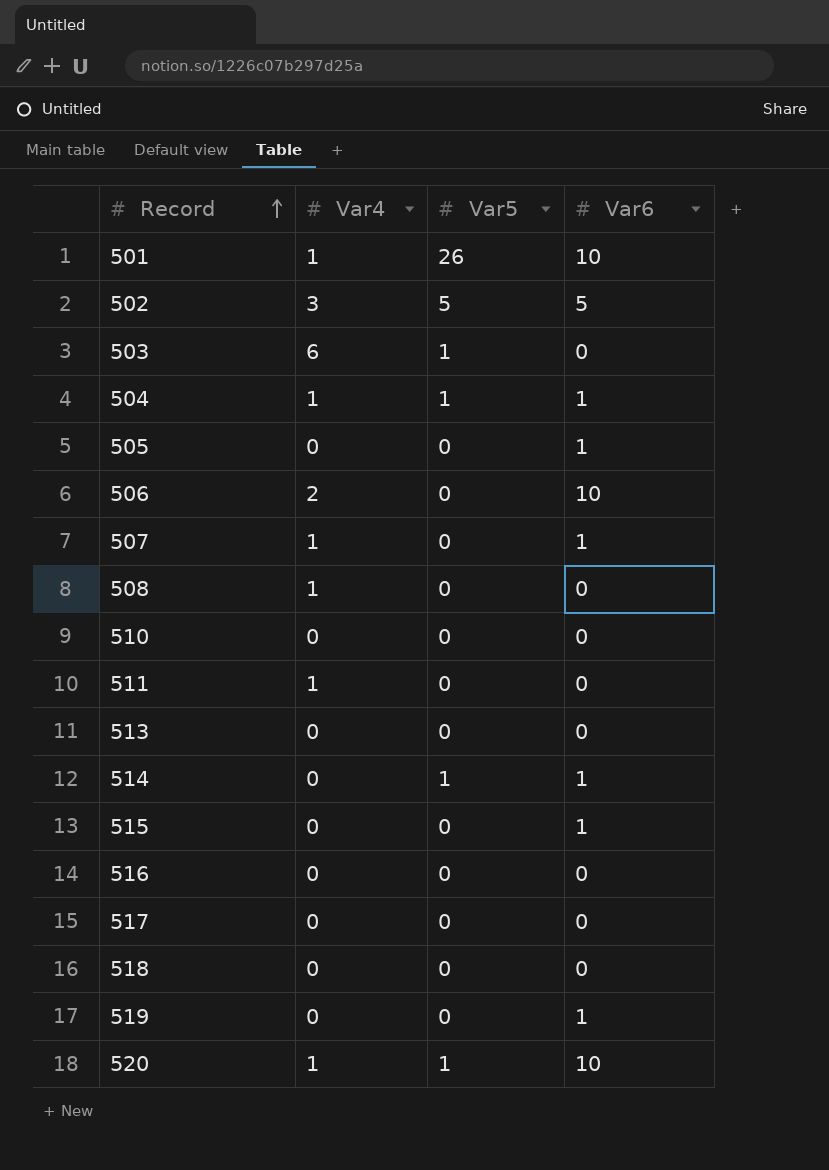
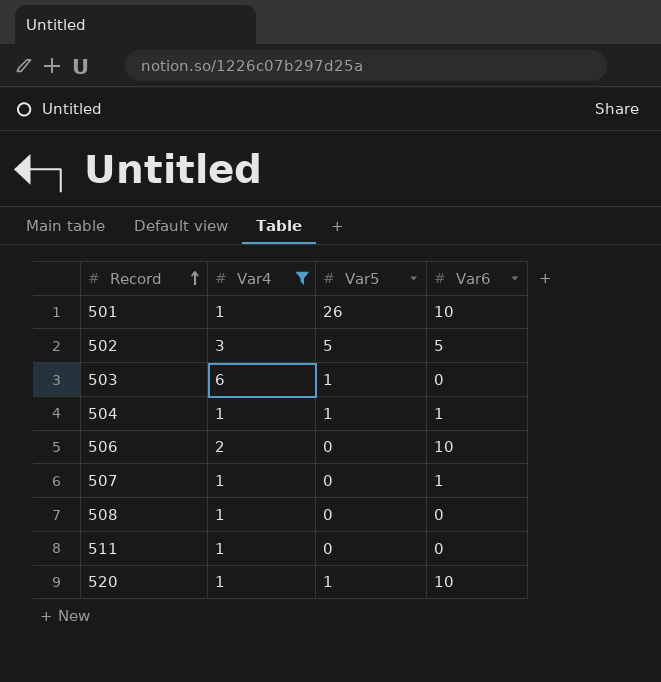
filter: none -> Var4 != 0

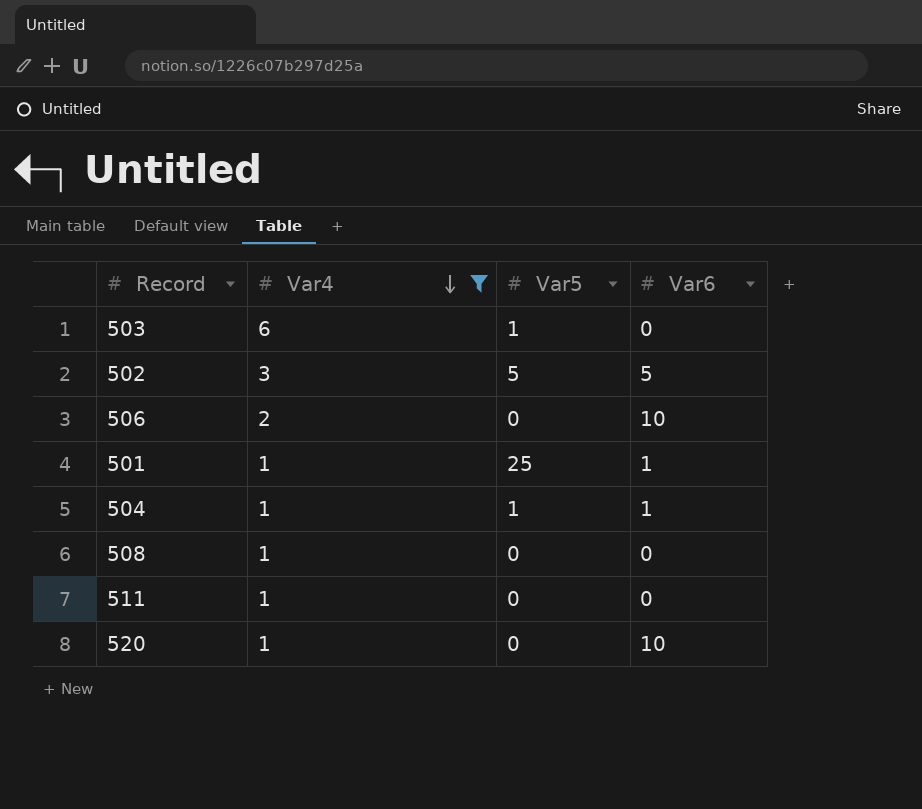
row order: Record ascending -> Var4 descending
row 507: 1 | 0 | 1 -> none
501 | Var5: 26 -> 25
501 | Var6: 10 -> 1
520 | Var5: 1 -> 0

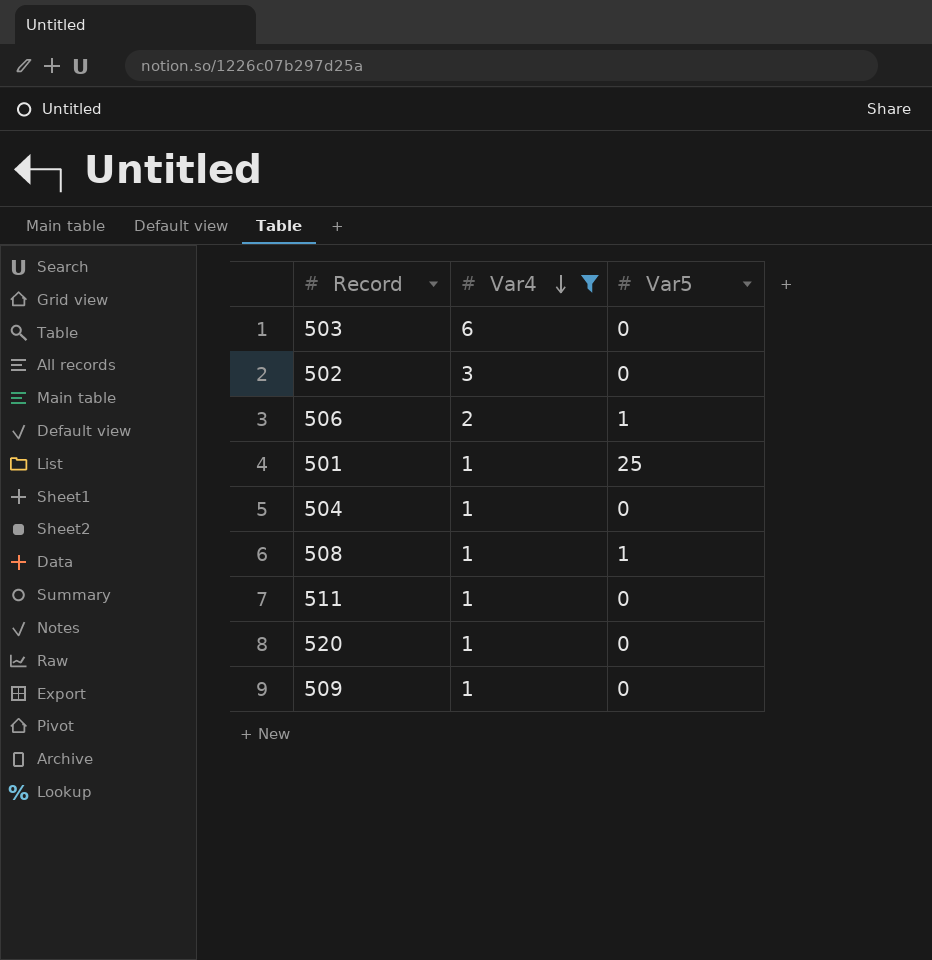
column Var6 | position: 4 -> none
503 | Var5: 1 -> 0
502 | Var5: 5 -> 0
506 | Var5: 0 -> 1
504 | Var5: 1 -> 0
508 | Var5: 0 -> 1
row 509: none -> 1 | 0

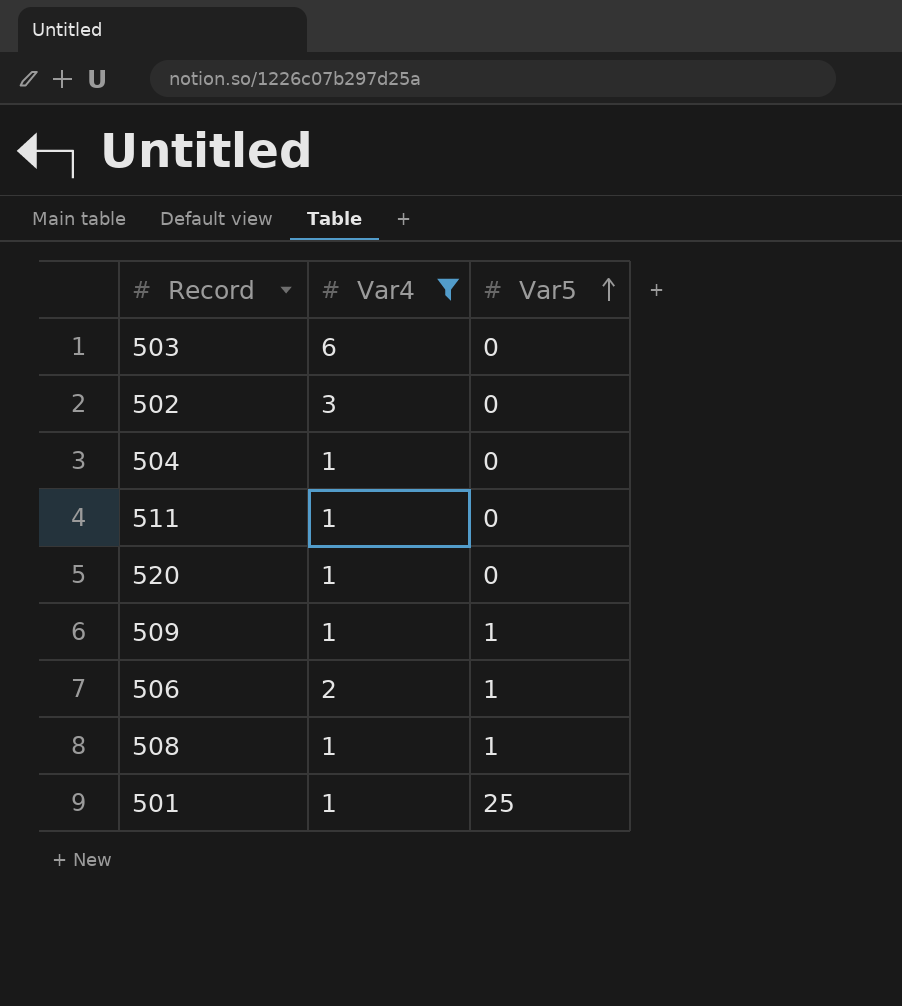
row order: Var4 descending -> Var5 ascending
509 | Var5: 0 -> 1

